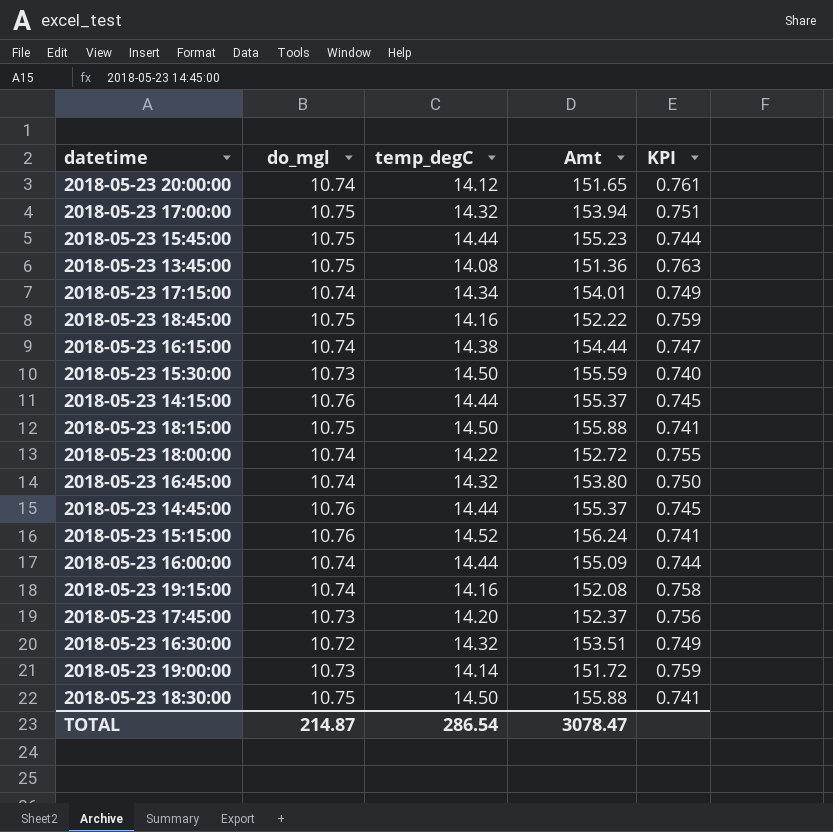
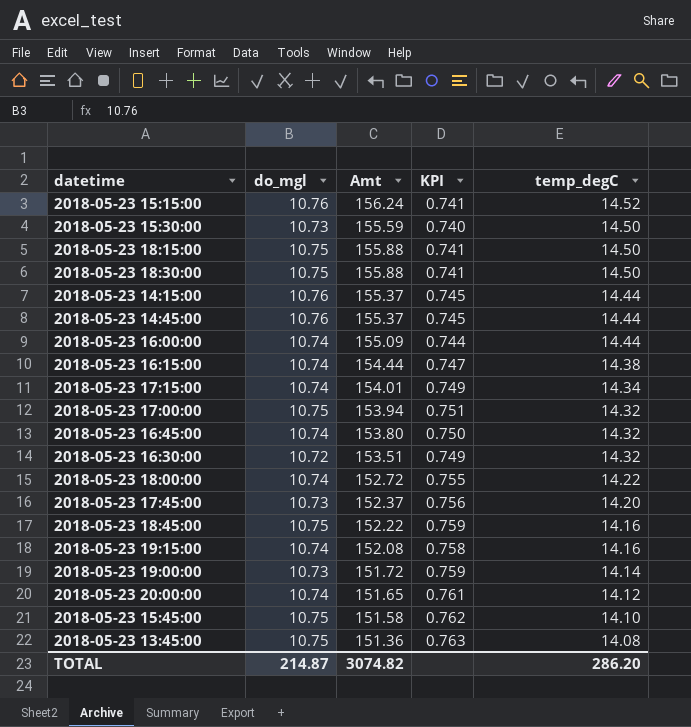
row order: none -> temp_degC descending
column temp_degC | position: 3 -> 5
2018-05-23 15:45:00 | Amt: 155.23 -> 151.58
2018-05-23 15:45:00 | KPI: 0.744 -> 0.762
2018-05-23 15:45:00 | temp_degC: 14.44 -> 14.10
TOTAL | Amt: 3078.47 -> 3074.82
TOTAL | temp_degC: 286.54 -> 286.20

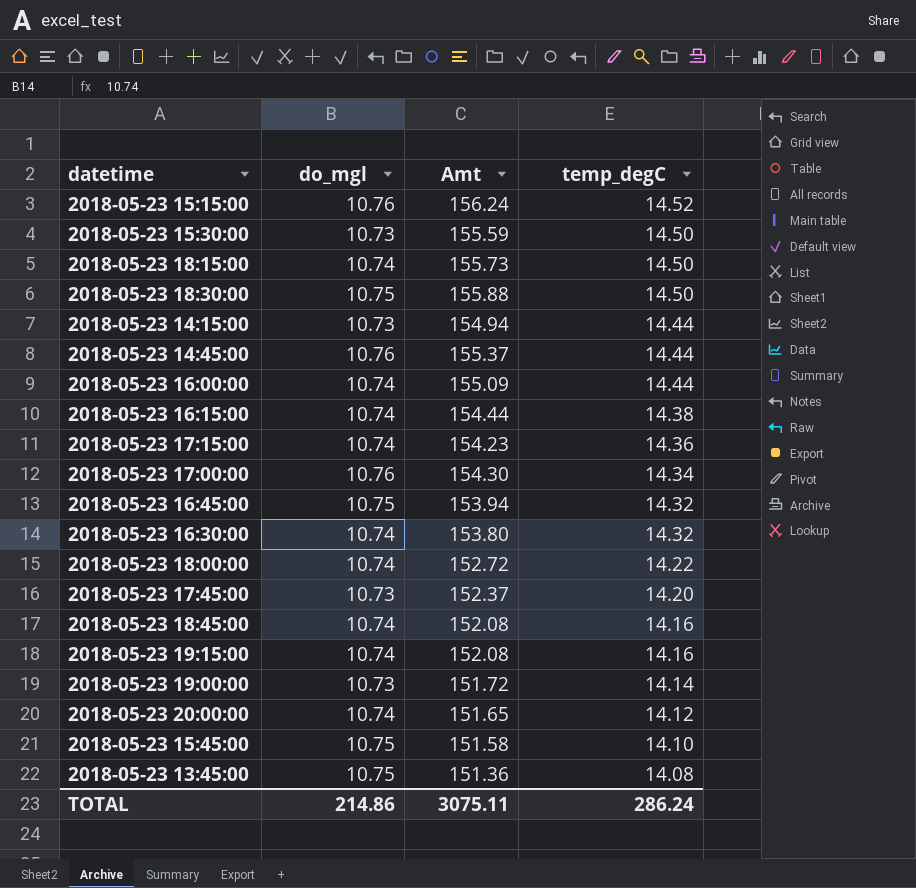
column KPI | formula: [do_mgl] / [temp_degC] -> none
2018-05-23 18:15:00 | do_mgl: 10.75 -> 10.74
2018-05-23 18:15:00 | Amt: 155.88 -> 155.73
2018-05-23 14:15:00 | do_mgl: 10.76 -> 10.73
2018-05-23 14:15:00 | Amt: 155.37 -> 154.94
2018-05-23 17:15:00 | Amt: 154.01 -> 154.23
2018-05-23 17:15:00 | temp_degC: 14.34 -> 14.36
2018-05-23 17:00:00 | do_mgl: 10.75 -> 10.76
2018-05-23 17:00:00 | Amt: 153.94 -> 154.30
2018-05-23 17:00:00 | temp_degC: 14.32 -> 14.34
2018-05-23 16:45:00 | do_mgl: 10.74 -> 10.75
2018-05-23 16:45:00 | Amt: 153.80 -> 153.94
2018-05-23 16:30:00 | do_mgl: 10.72 -> 10.74
2018-05-23 16:30:00 | Amt: 153.51 -> 153.80
2018-05-23 18:45:00 | do_mgl: 10.75 -> 10.74
2018-05-23 18:45:00 | Amt: 152.22 -> 152.08
TOTAL | do_mgl: 214.87 -> 214.86
TOTAL | Amt: 3074.82 -> 3075.11
TOTAL | temp_degC: 286.20 -> 286.24

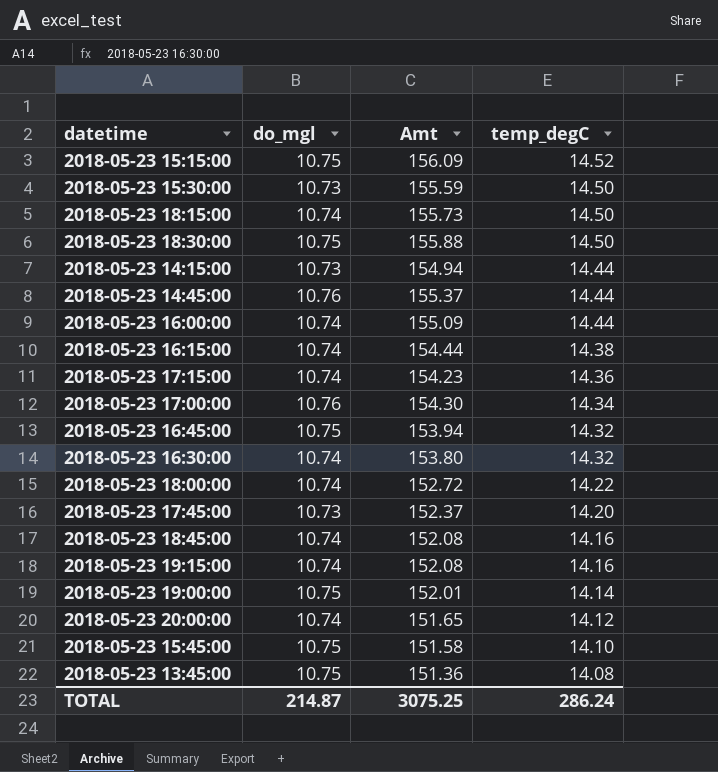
2018-05-23 15:15:00 | do_mgl: 10.76 -> 10.75
2018-05-23 15:15:00 | Amt: 156.24 -> 156.09
2018-05-23 19:00:00 | do_mgl: 10.73 -> 10.75
2018-05-23 19:00:00 | Amt: 151.72 -> 152.01
TOTAL | do_mgl: 214.86 -> 214.87
TOTAL | Amt: 3075.11 -> 3075.25

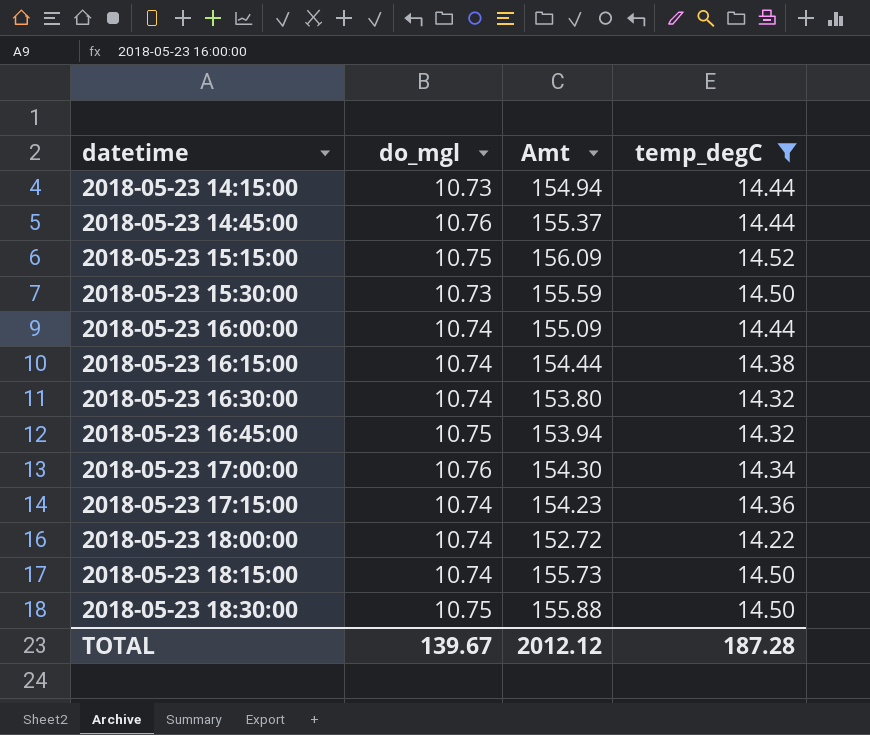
filter: none -> temp_degC >= 14.22
row order: temp_degC descending -> datetime ascending
TOTAL | do_mgl: 214.87 -> 139.67
TOTAL | Amt: 3075.25 -> 2012.12
TOTAL | temp_degC: 286.24 -> 187.28

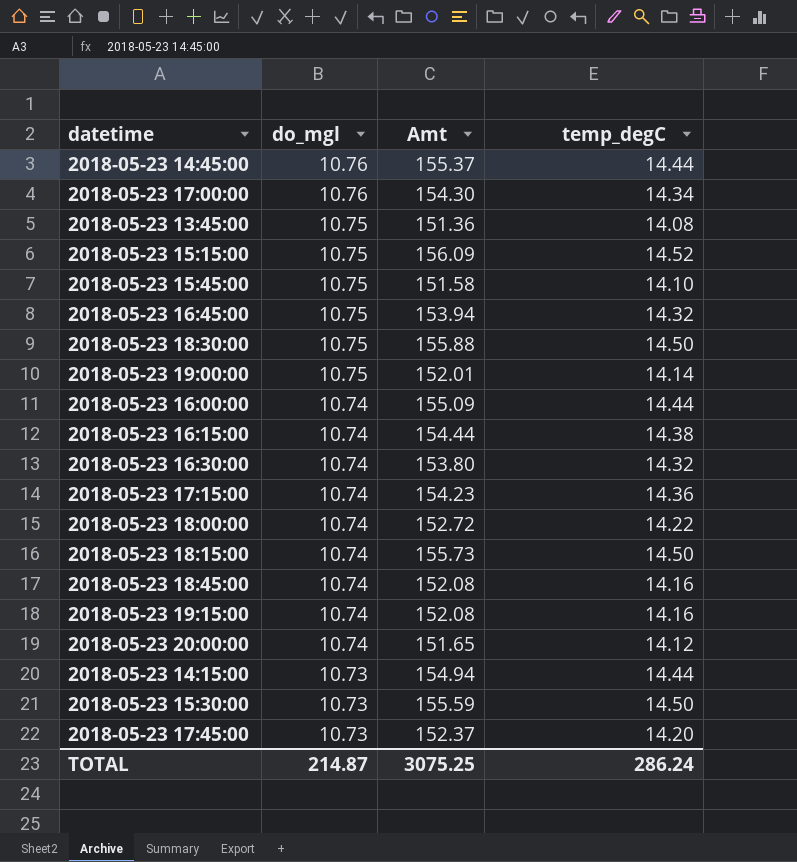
filter: temp_degC >= 14.22 -> none
row order: datetime ascending -> do_mgl descending
TOTAL | do_mgl: 139.67 -> 214.87
TOTAL | Amt: 2012.12 -> 3075.25
TOTAL | temp_degC: 187.28 -> 286.24

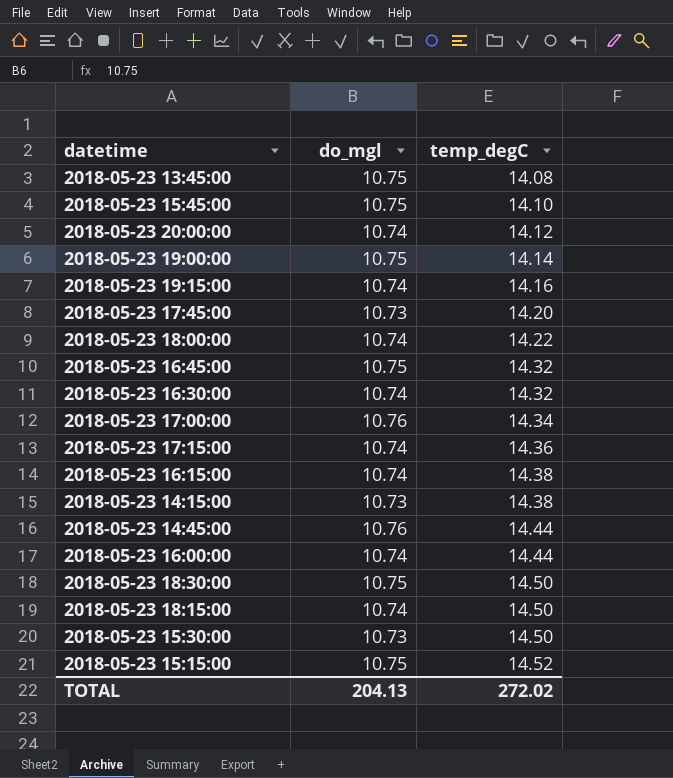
row order: do_mgl descending -> temp_degC ascending
column Amt | formula: [do_mgl] * [temp_degC] -> none
row 2018-05-23 18:45:00: 10.74 | 152.08 | 14.16 -> none
2018-05-23 14:15:00 | temp_degC: 14.44 -> 14.38
TOTAL | do_mgl: 214.87 -> 204.13
TOTAL | temp_degC: 286.24 -> 272.02

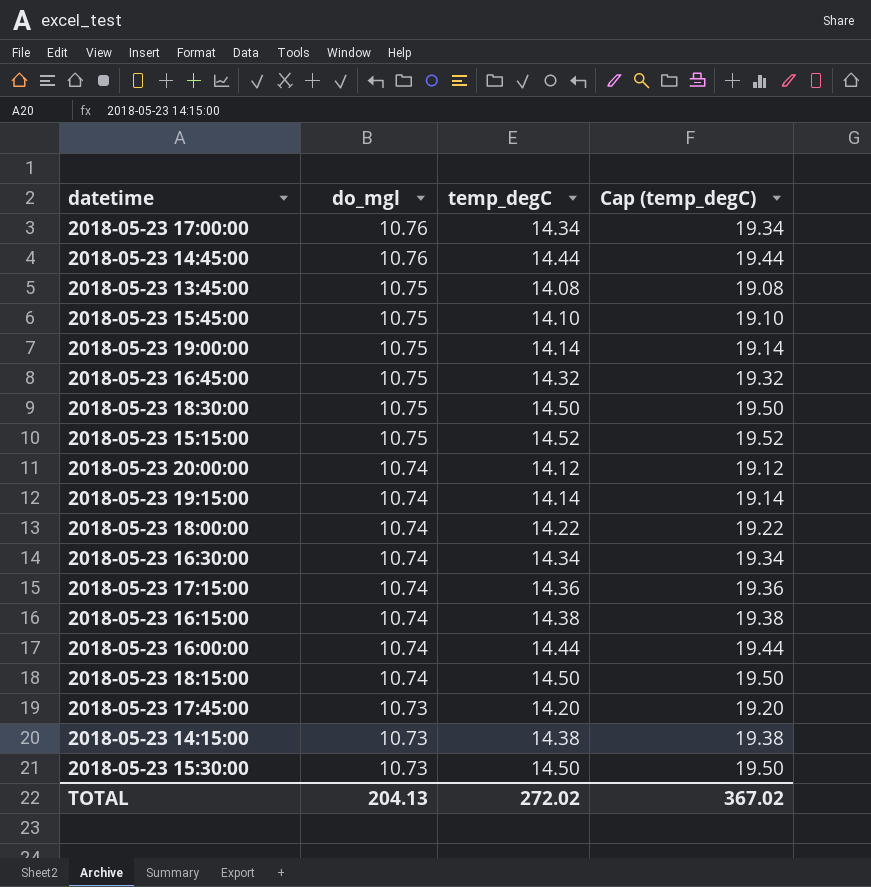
row order: temp_degC ascending -> do_mgl descending
column Cap (temp_degC) | formula: none -> [temp_degC] + 5
2018-05-23 19:15:00 | temp_degC: 14.16 -> 14.14
2018-05-23 16:30:00 | temp_degC: 14.32 -> 14.34

